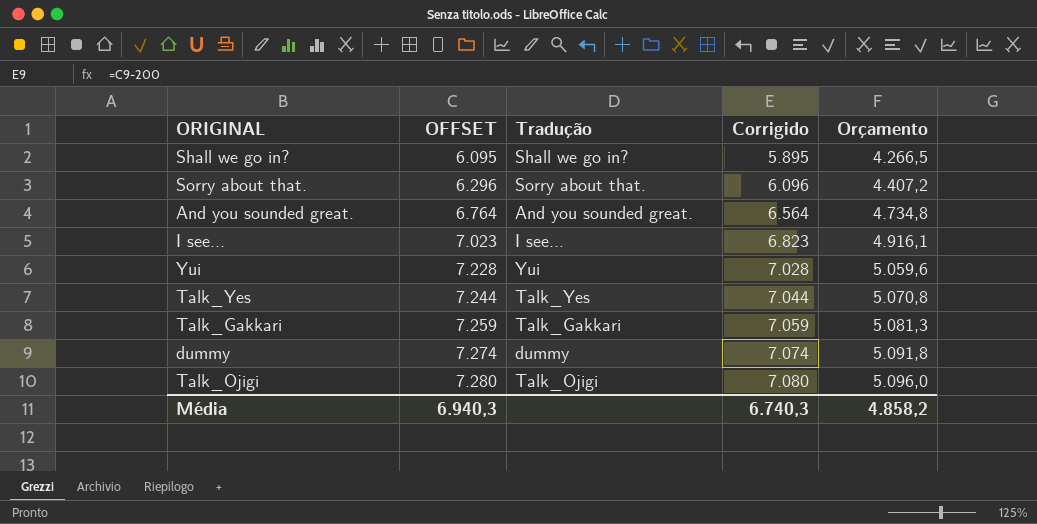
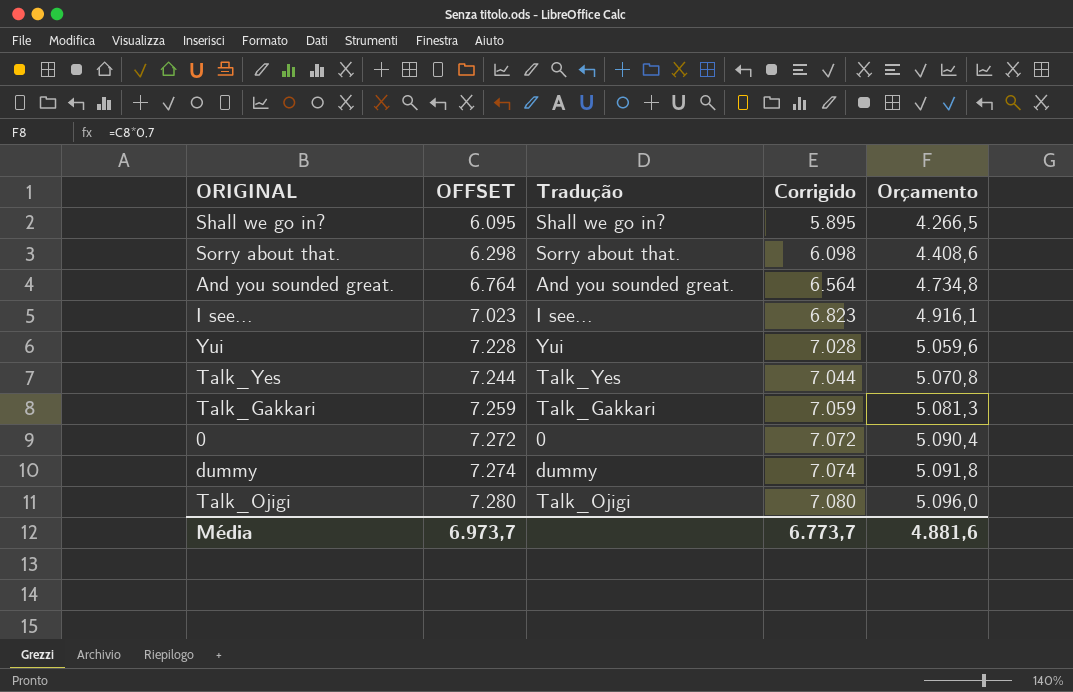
Sorry about that. | OFFSET: 6.296 -> 6.298
Sorry about that. | Corrigido: 6.096 -> 6.098
Sorry about that. | Orçamento: 4.407,2 -> 4.408,6
row 0: none -> 7.272 | 0 | 7.072 | 5.090,4
Média | OFFSET: 6.940,3 -> 6.973,7
Média | Corrigido: 6.740,3 -> 6.773,7
Média | Orçamento: 4.858,2 -> 4.881,6

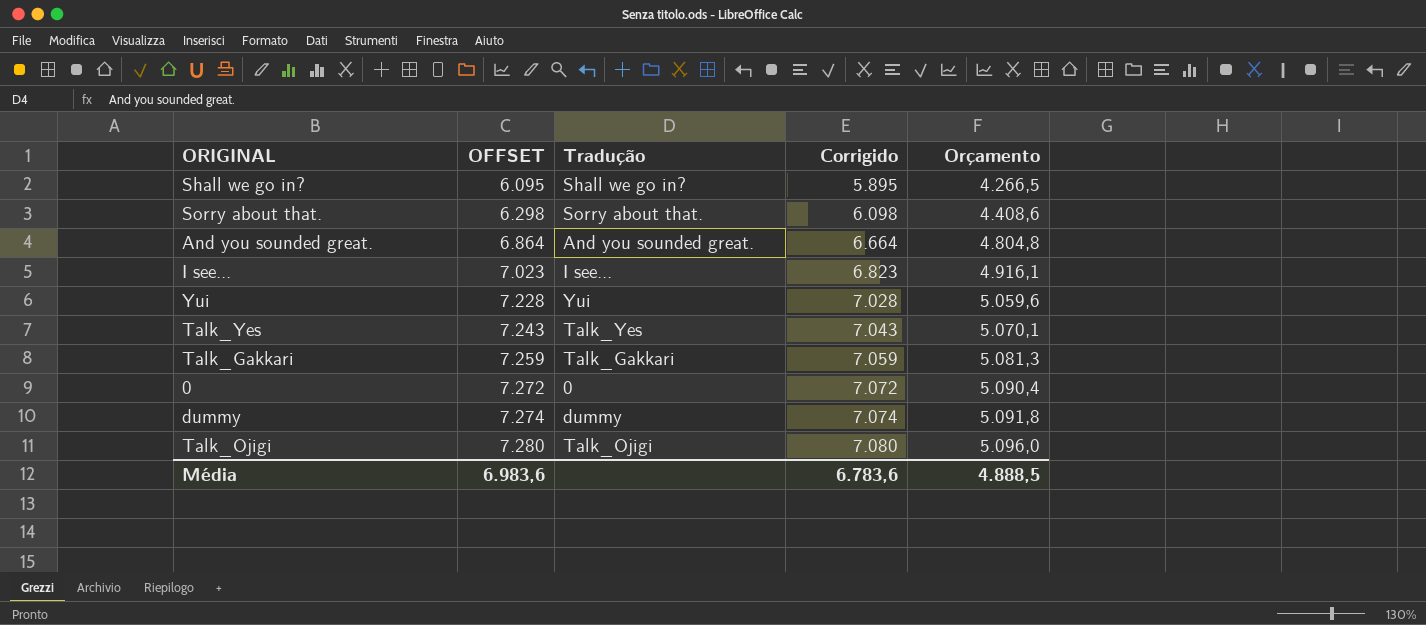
And you sounded great. | OFFSET: 6.764 -> 6.864
And you sounded great. | Corrigido: 6.564 -> 6.664
And you sounded great. | Orçamento: 4.734,8 -> 4.804,8
Talk_Yes | OFFSET: 7.244 -> 7.243
Talk_Yes | Corrigido: 7.044 -> 7.043
Talk_Yes | Orçamento: 5.070,8 -> 5.070,1
Média | OFFSET: 6.973,7 -> 6.983,6
Média | Corrigido: 6.773,7 -> 6.783,6
Média | Orçamento: 4.881,6 -> 4.888,5

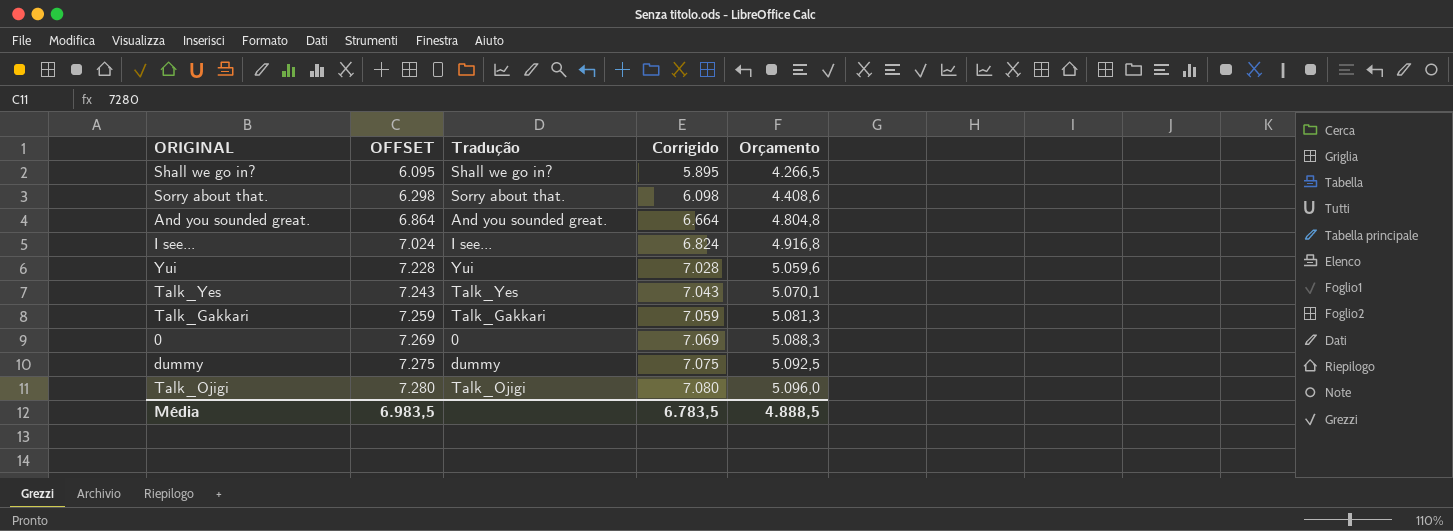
I see... | OFFSET: 7.023 -> 7.024
I see... | Corrigido: 6.823 -> 6.824
I see... | Orçamento: 4.916,1 -> 4.916,8
0 | OFFSET: 7.272 -> 7.269
0 | Corrigido: 7.072 -> 7.069
0 | Orçamento: 5.090,4 -> 5.088,3
dummy | OFFSET: 7.274 -> 7.275
dummy | Corrigido: 7.074 -> 7.075
dummy | Orçamento: 5.091,8 -> 5.092,5
Média | OFFSET: 6.983,6 -> 6.983,5
Média | Corrigido: 6.783,6 -> 6.783,5

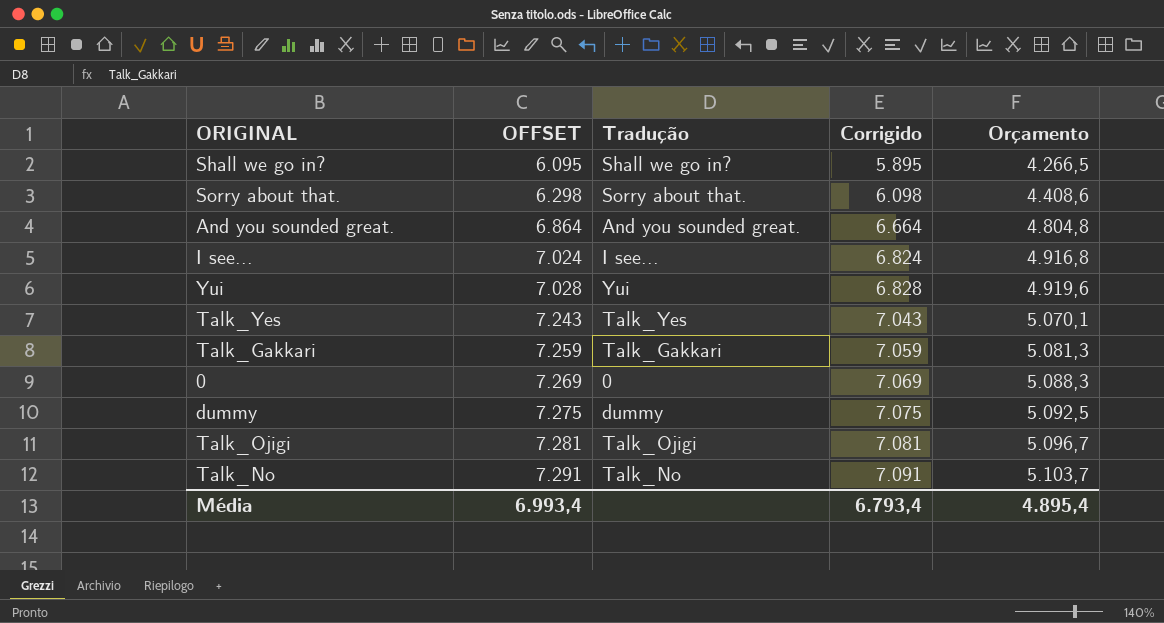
Yui | OFFSET: 7.228 -> 7.028
Yui | Corrigido: 7.028 -> 6.828
Yui | Orçamento: 5.059,6 -> 4.919,6
Talk_Ojigi | OFFSET: 7.280 -> 7.281
Talk_Ojigi | Corrigido: 7.080 -> 7.081
Talk_Ojigi | Orçamento: 5.096,0 -> 5.096,7
row Talk_No: none -> 7.291 | Talk_No | 7.091 | 5.103,7
Média | OFFSET: 6.983,5 -> 6.993,4
Média | Corrigido: 6.783,5 -> 6.793,4
Média | Orçamento: 4.888,5 -> 4.895,4

